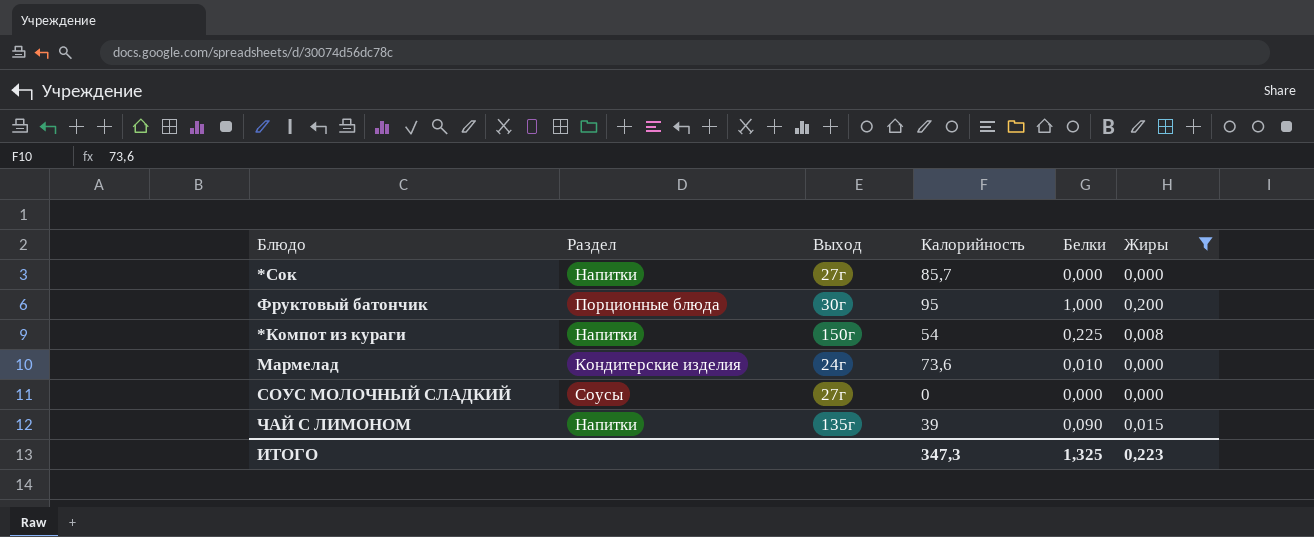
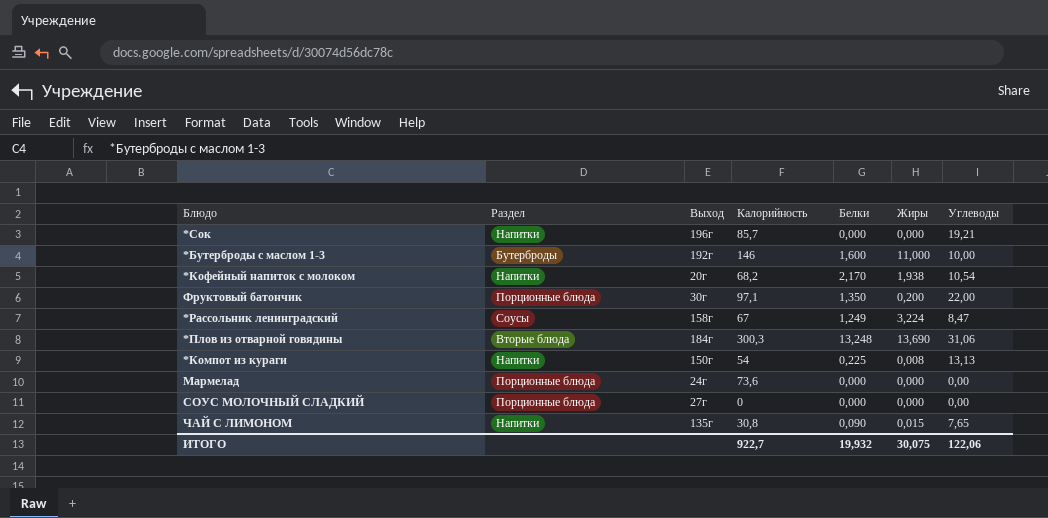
filter: Жиры <= 0,200 -> none
column Углеводы | position: none -> 7
*Сок | Выход: 27г -> 196г
Фруктовый батончик | Калорийность: 95 -> 97,1
Фруктовый батончик | Белки: 1,000 -> 1,350
Мармелад | Раздел: Кондитерские изделия -> Порционные блюда
Мармелад | Белки: 0,010 -> 0,000
СОУС МОЛОЧНЫЙ СЛАДКИЙ | Раздел: Соусы -> Порционные блюда
ЧАЙ С ЛИМОНОМ | Калорийность: 39 -> 30,8
ИТОГО | Калорийность: 347,3 -> 922,7
ИТОГО | Белки: 1,325 -> 19,932
ИТОГО | Жиры: 0,223 -> 30,075

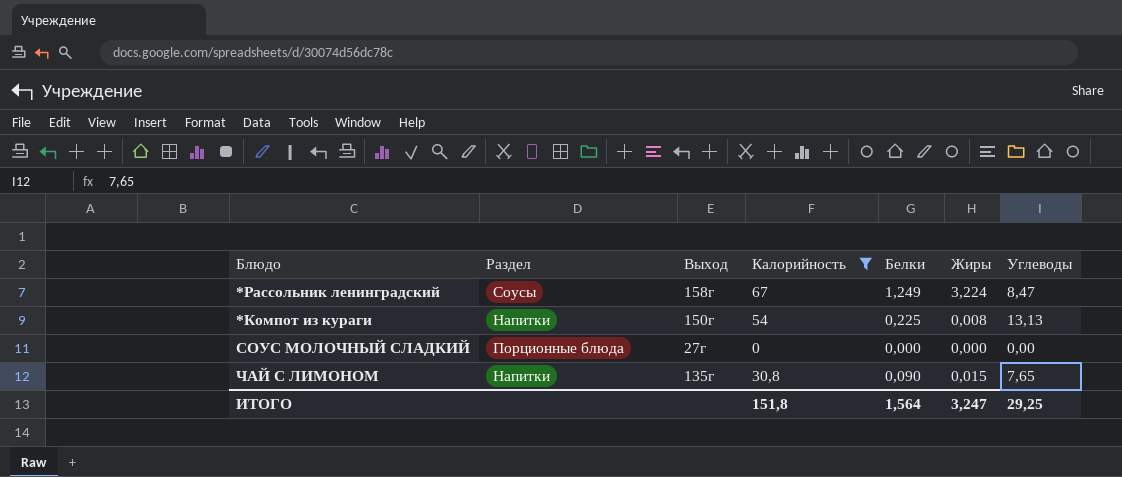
filter: none -> Калорийность <= 67
ИТОГО | Калорийность: 922,7 -> 151,8
ИТОГО | Белки: 19,932 -> 1,564
ИТОГО | Жиры: 30,075 -> 3,247
ИТОГО | Углеводы: 122,06 -> 29,25

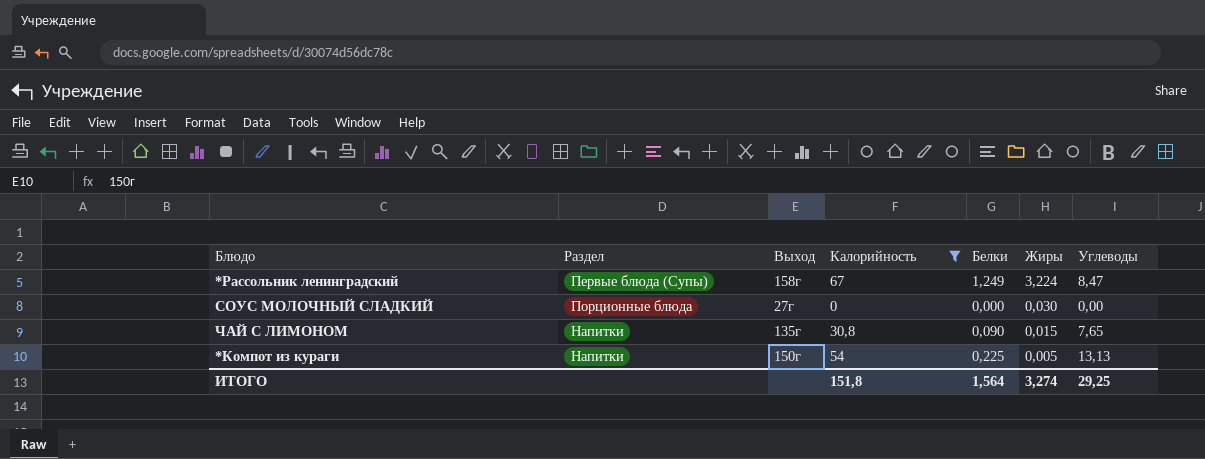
row order: none -> Жиры descending
*Рассольник ленинградский | Раздел: Соусы -> Первые блюда (Супы)
СОУС МОЛОЧНЫЙ СЛАДКИЙ | Жиры: 0,000 -> 0,030
*Компот из кураги | Жиры: 0,008 -> 0,005
ИТОГО | Жиры: 3,247 -> 3,274

